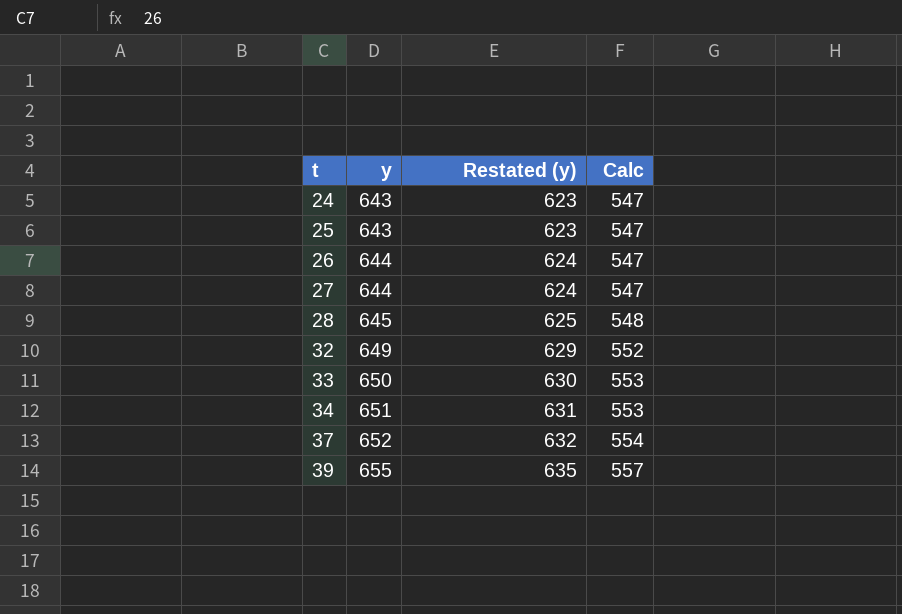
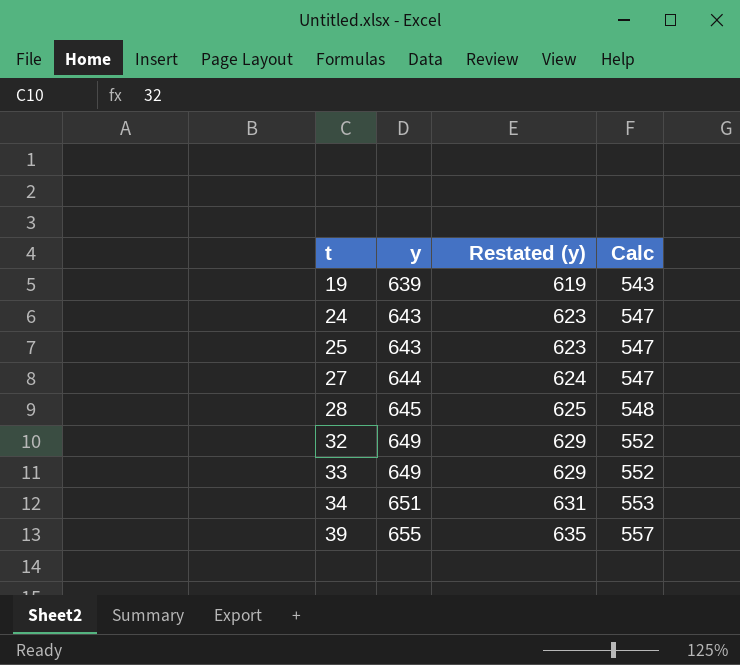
row 26: 644 | 624 | 547 -> none
row 37: 652 | 632 | 554 -> none
row 19: none -> 639 | 619 | 543
33 | y: 650 -> 649
33 | Restated (y): 630 -> 629
33 | Calc: 553 -> 552

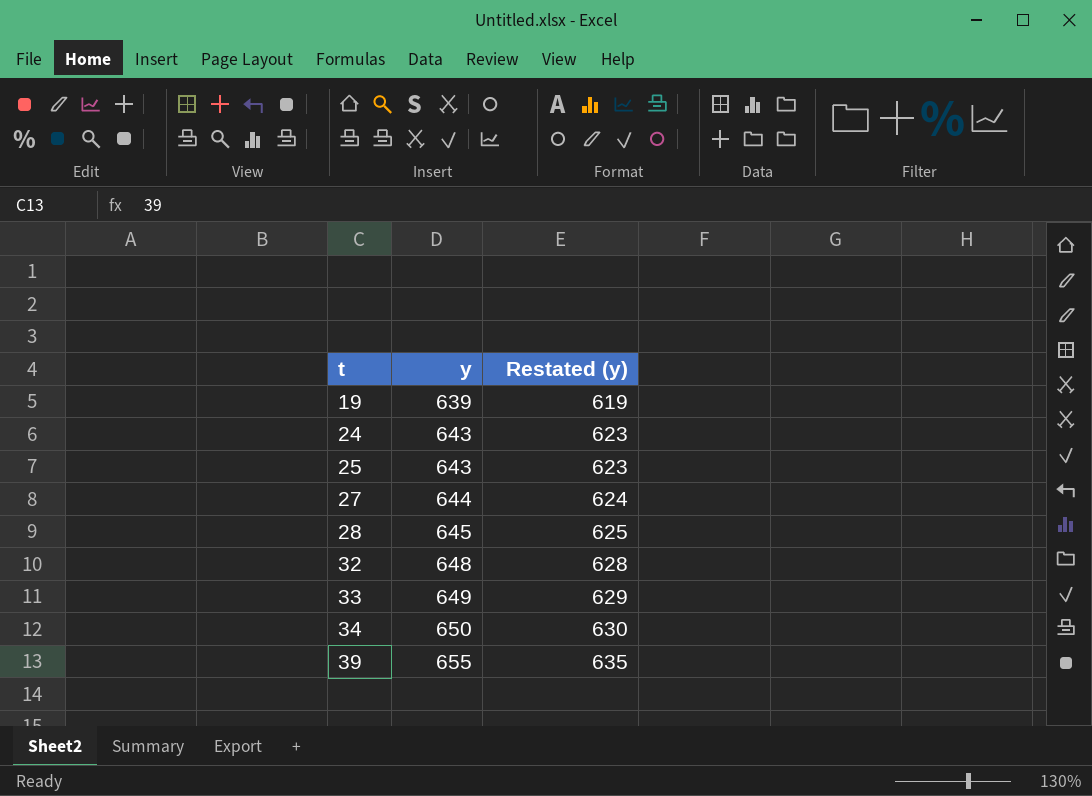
column Calc | formula: [y] * 0.85 -> none
32 | y: 649 -> 648
32 | Restated (y): 629 -> 628
34 | y: 651 -> 650
34 | Restated (y): 631 -> 630

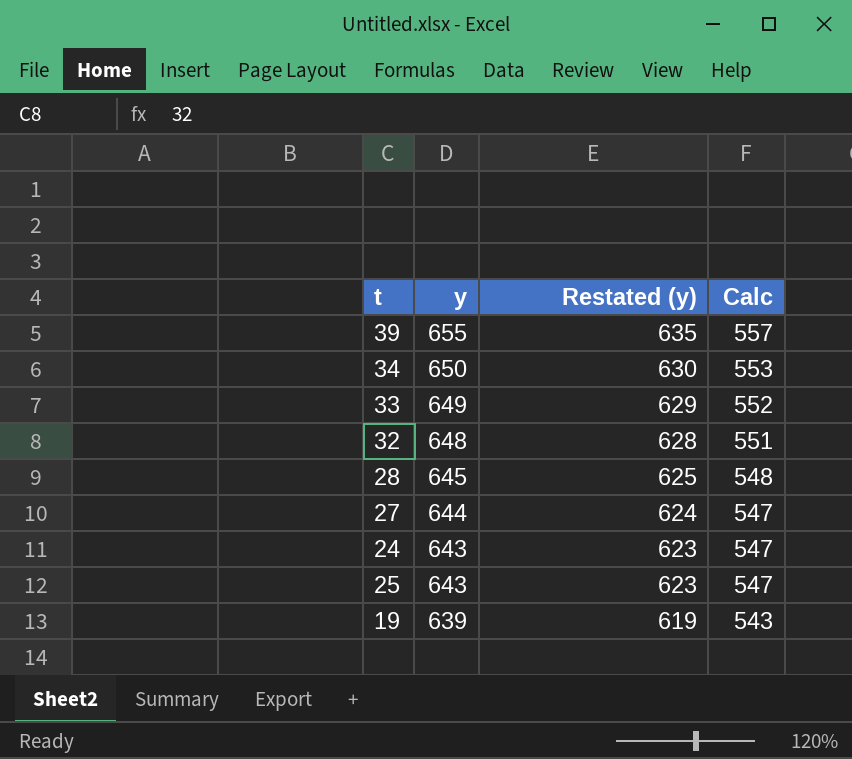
row order: t ascending -> y descending
column Calc | formula: none -> [y] * 0.85

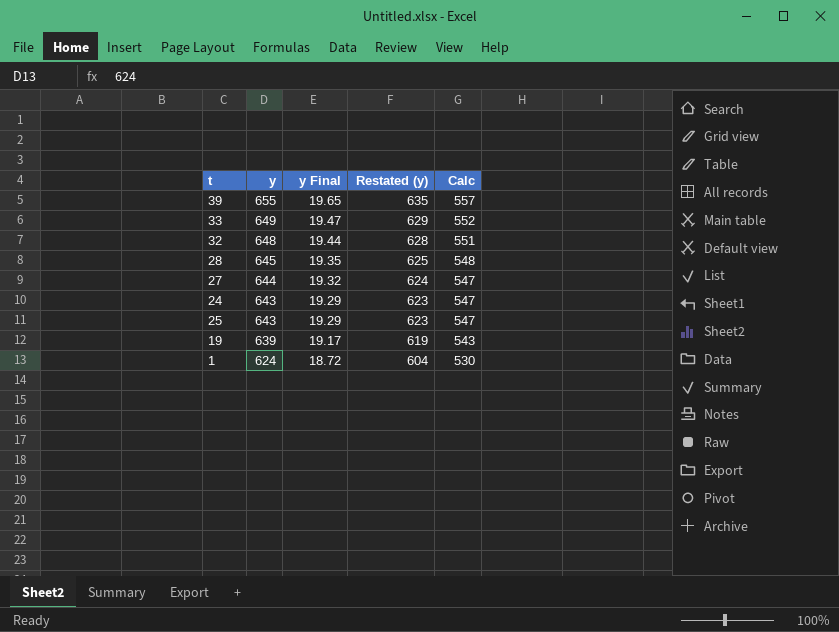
column y Final | formula: none -> [y] * 0.03
row 34: 650 | 630 | 553 -> none
row 1: none -> 624 | 18.72 | 604 | 530

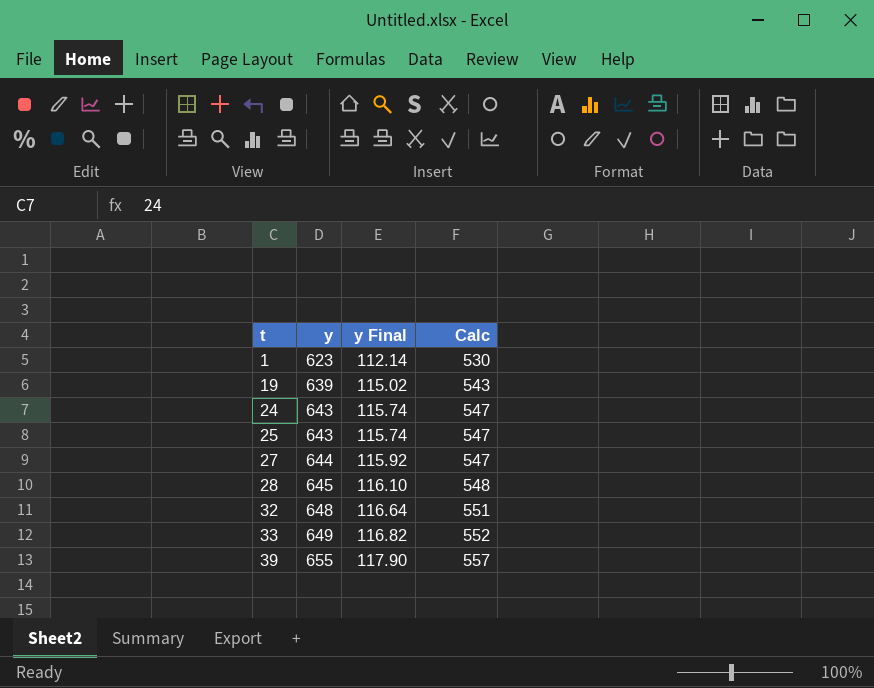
row order: y descending -> t ascending
column Restated (y) | formula: [y] - 20 -> none
column y Final | formula: [y] * 0.03 -> [y] * 0.18
1 | y: 624 -> 623

